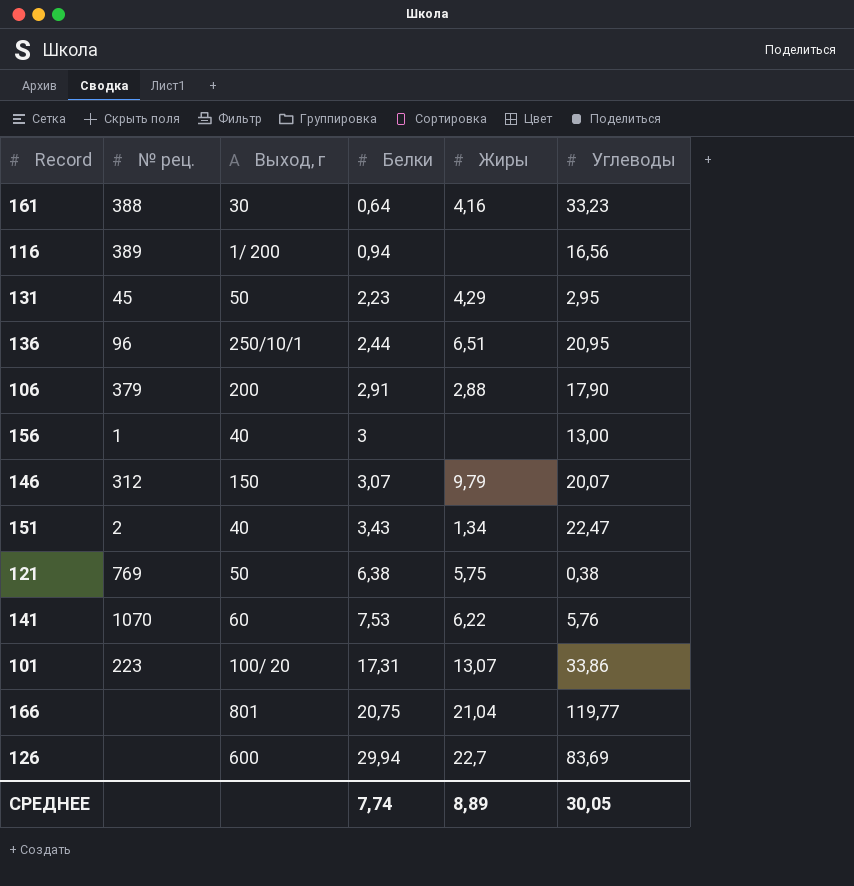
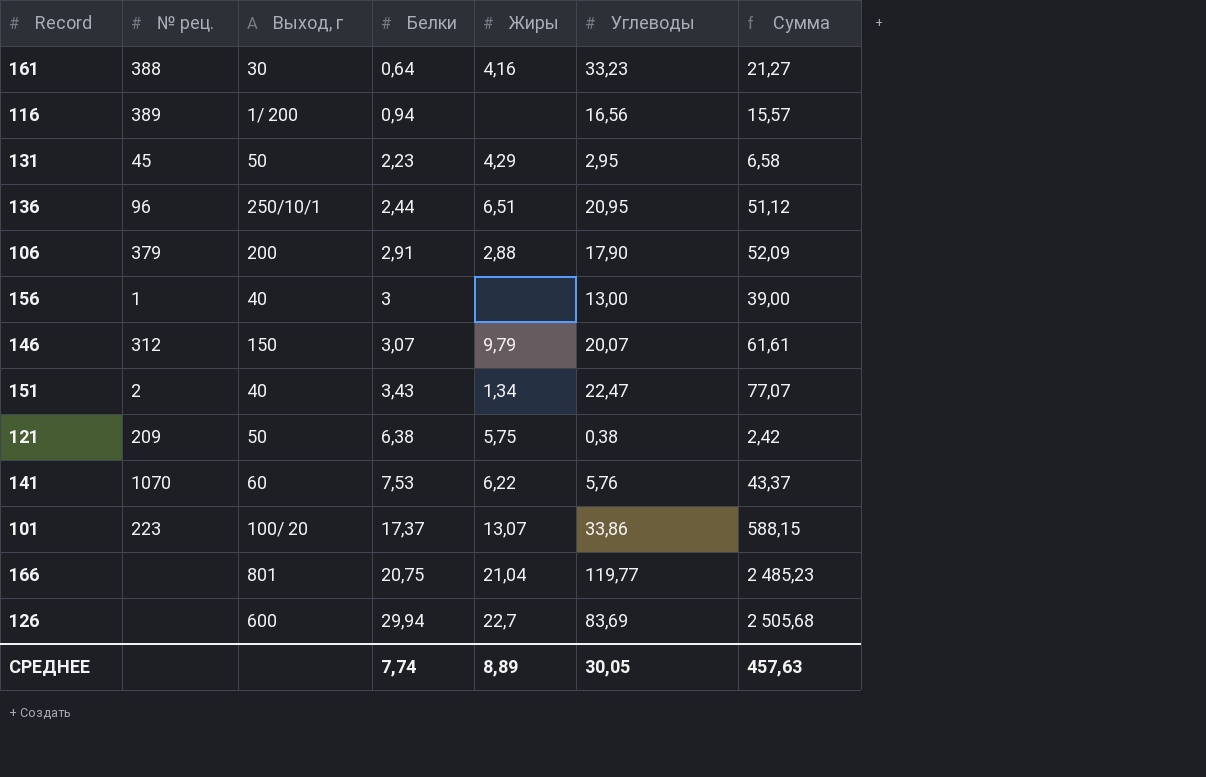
column Сумма | formula: none -> [Белки] * [Углеводы]
121 | № рец.: 769 -> 209
101 | Белки: 17,31 -> 17,37

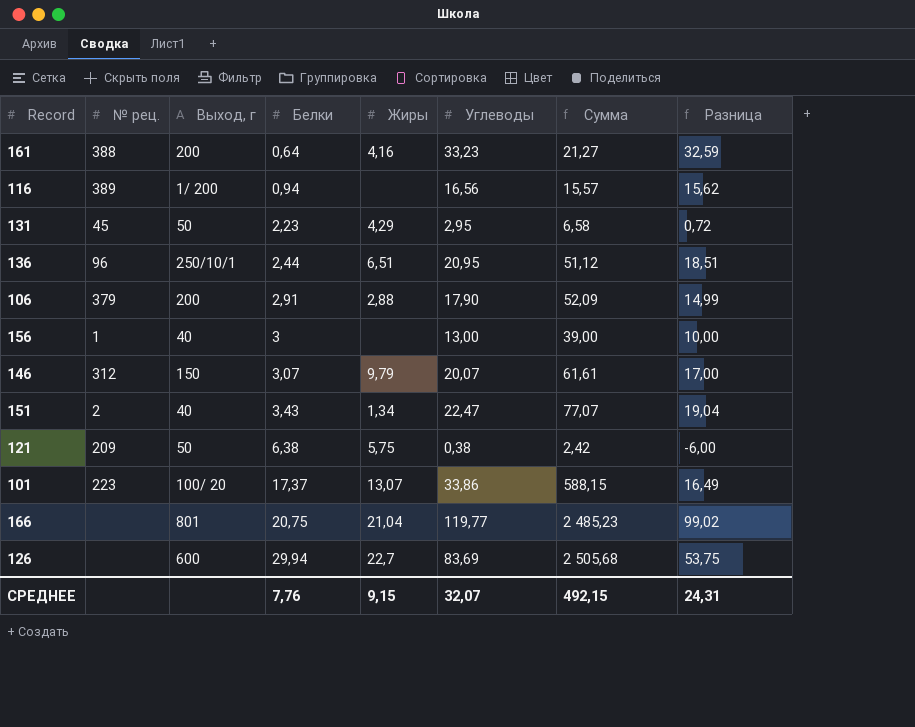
column Разница | formula: none -> [Углеводы] - [Белки]
row 141: 1070 | 60 | 7,53 | 6,22 | 5,76 | 43,37 -> none
161 | Выход, г: 30 -> 200
СРЕДНЕЕ | Белки: 7,74 -> 7,76
СРЕДНЕЕ | Жиры: 8,89 -> 9,15
СРЕДНЕЕ | Углеводы: 30,05 -> 32,07
СРЕДНЕЕ | Сумма: 457,63 -> 492,15

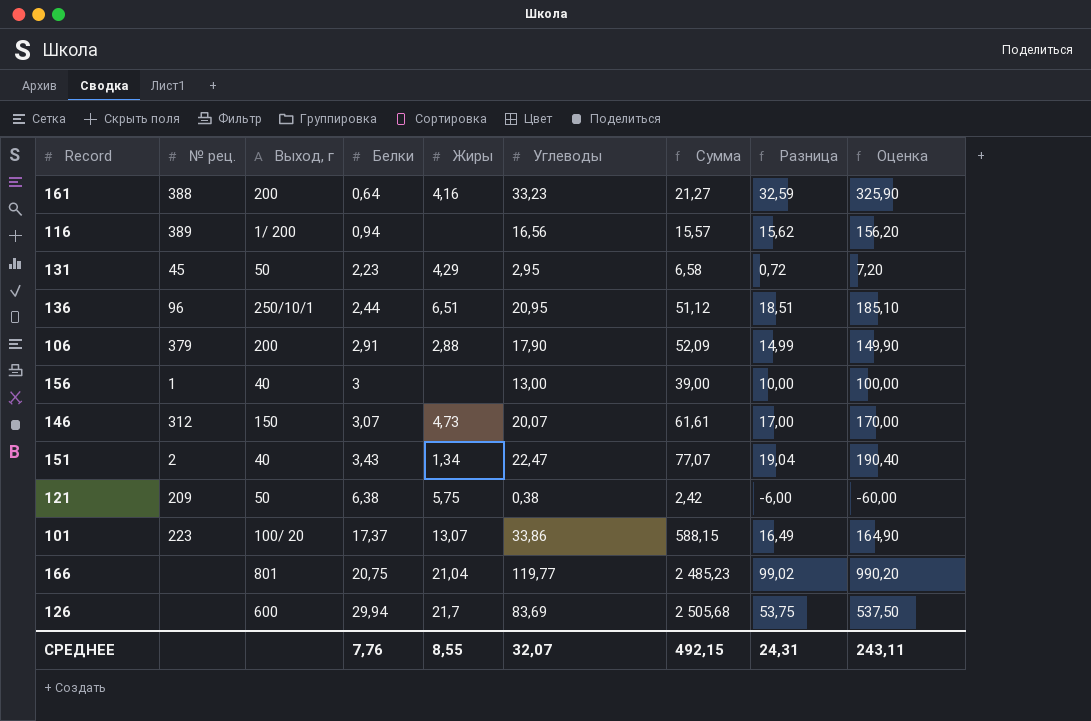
column Оценка | formula: none -> [Разница] * 10
146 | Жиры: 9,79 -> 4,73
126 | Жиры: 22,7 -> 21,7
СРЕДНЕЕ | Жиры: 9,15 -> 8,55

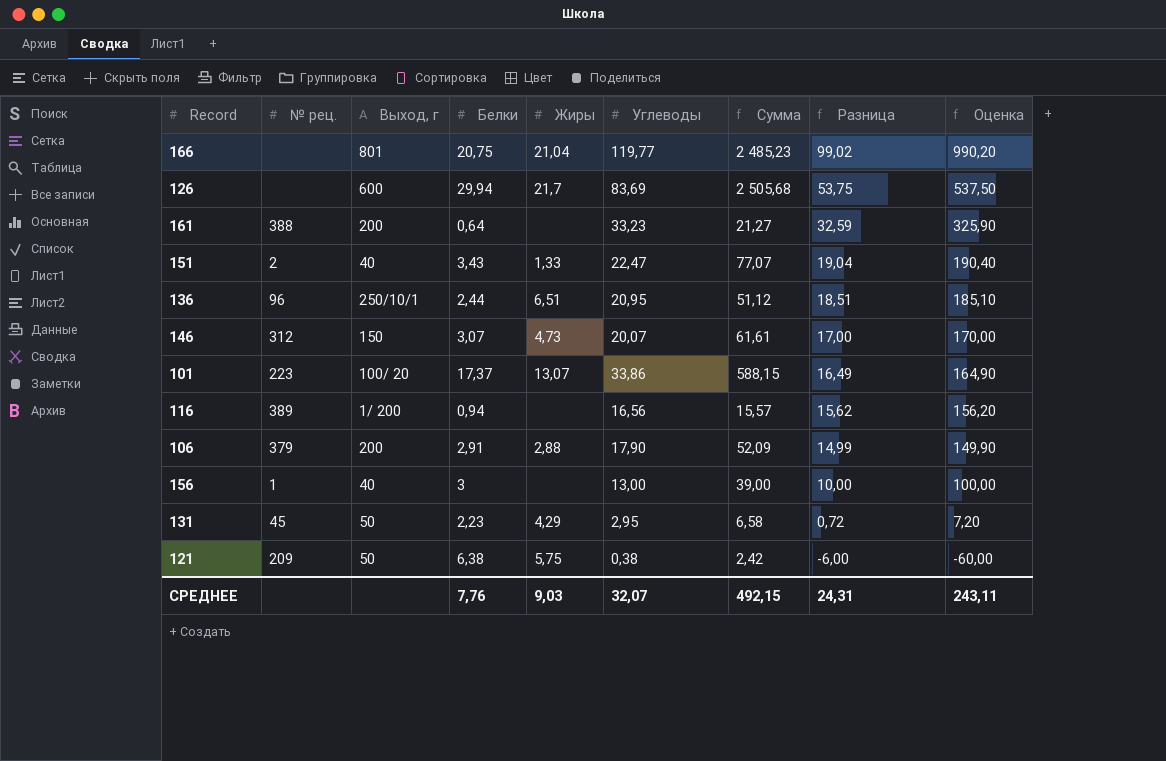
row order: Белки ascending -> Разница descending
161 | Жиры: 4,16 -> none
151 | Жиры: 1,34 -> 1,33
СРЕДНЕЕ | Жиры: 8,55 -> 9,03

